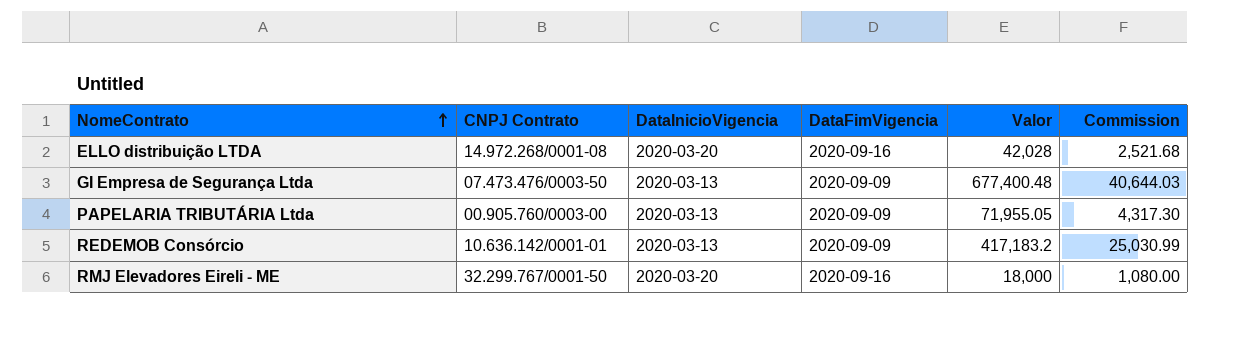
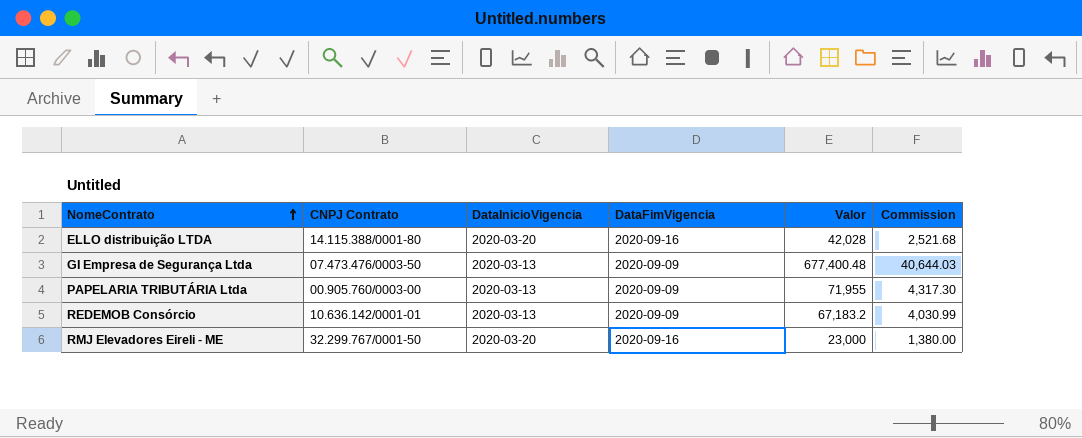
ELLO distribuição LTDA | CNPJ Contrato: 14.972.268/0001-08 -> 14.115.388/0001-80
PAPELARIA TRIBUTÁRIA Ltda | Valor: 71,955.05 -> 71,955
REDEMOB Consórcio | Valor: 417,183.2 -> 67,183.2
REDEMOB Consórcio | Commission: 25,030.99 -> 4,030.99
RMJ Elevadores Eireli - ME | Valor: 18,000 -> 23,000
RMJ Elevadores Eireli - ME | Commission: 1,080.00 -> 1,380.00

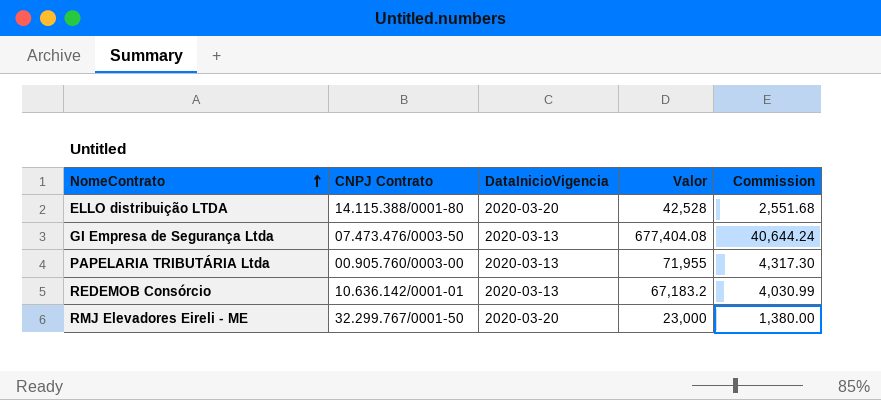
column DataFimVigencia | position: 4 -> none
ELLO distribuição LTDA | Valor: 42,028 -> 42,528
ELLO distribuição LTDA | Commission: 2,521.68 -> 2,551.68
GI Empresa de Segurança Ltda | Valor: 677,400.48 -> 677,404.08
GI Empresa de Segurança Ltda | Commission: 40,644.03 -> 40,644.24

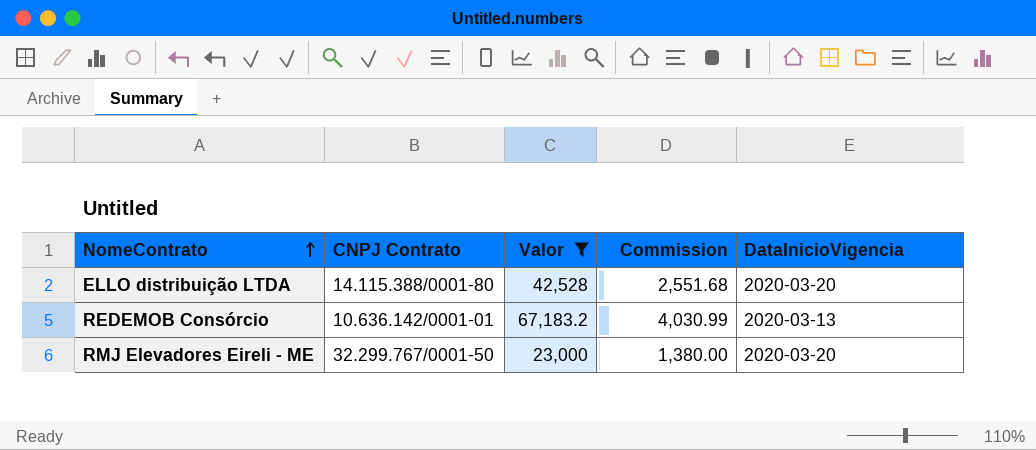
filter: none -> Valor <= 67,183.2
column DataInicioVigencia | position: 3 -> 5

